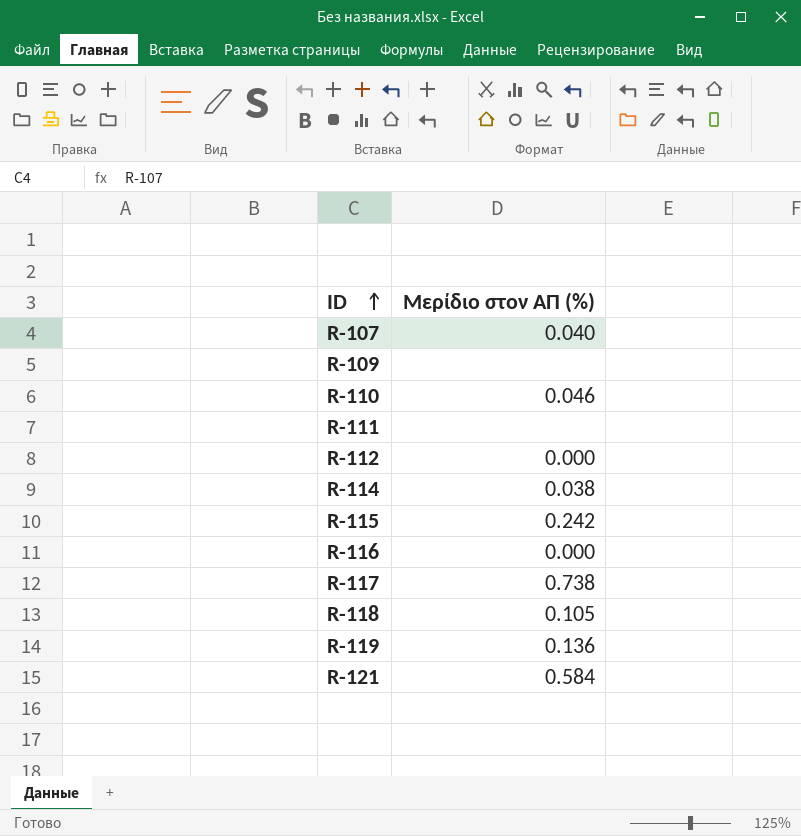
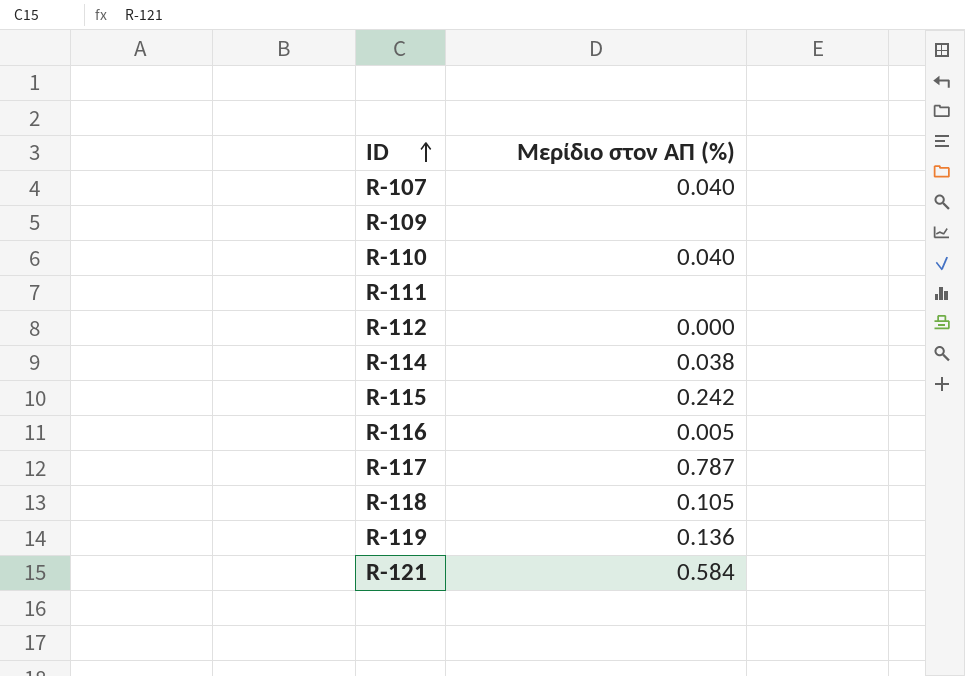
R-110 | Μερίδιο στον ΑΠ (%): 0.046 -> 0.040
R-116 | Μερίδιο στον ΑΠ (%): 0.000 -> 0.005
R-117 | Μερίδιο στον ΑΠ (%): 0.738 -> 0.787

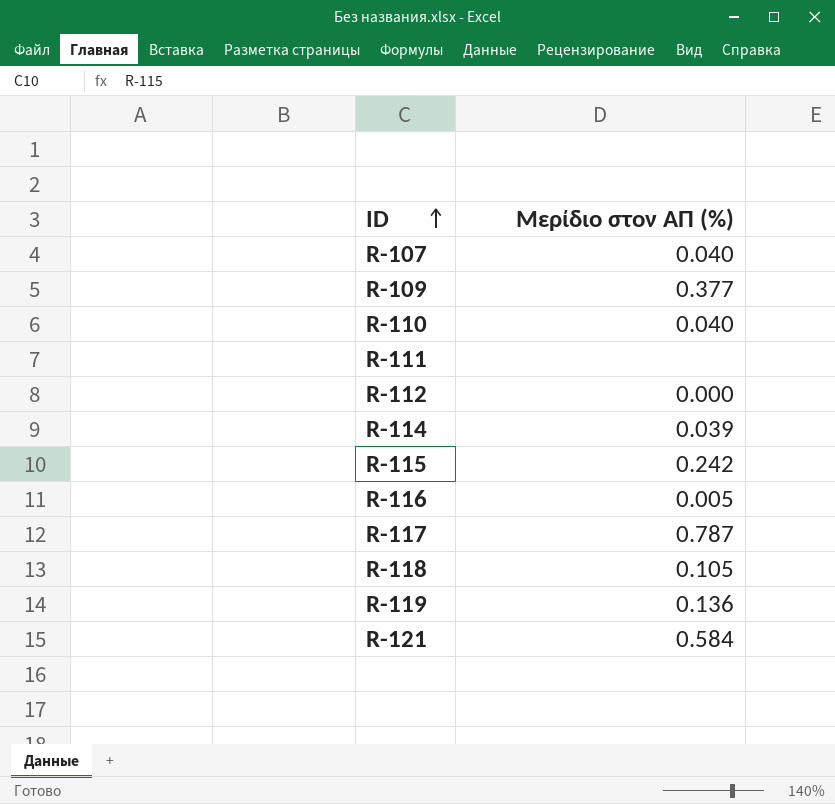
R-109 | Μερίδιο στον ΑΠ (%): none -> 0.377
R-114 | Μερίδιο στον ΑΠ (%): 0.038 -> 0.039

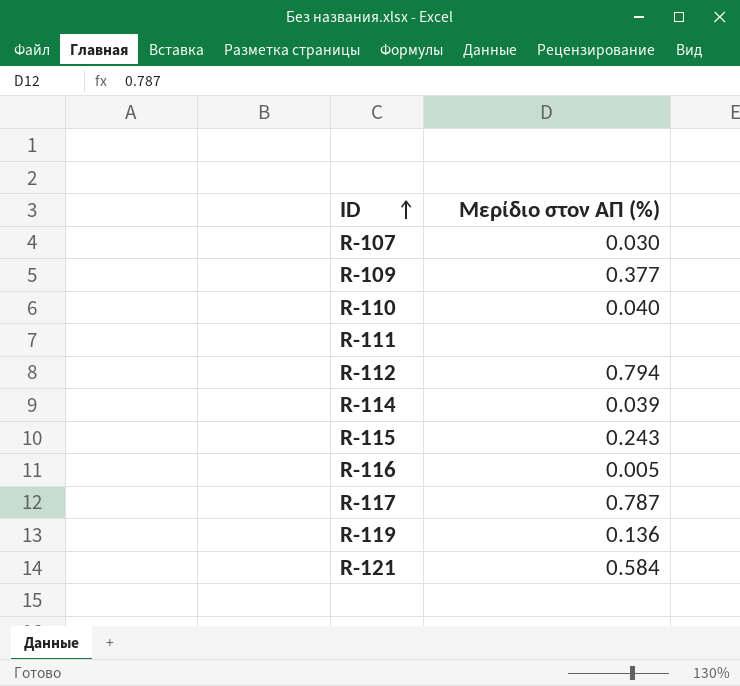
row R-118: 0.105 -> none
R-107 | Μερίδιο στον ΑΠ (%): 0.040 -> 0.030
R-112 | Μερίδιο στον ΑΠ (%): 0.000 -> 0.794
R-115 | Μερίδιο στον ΑΠ (%): 0.242 -> 0.243

